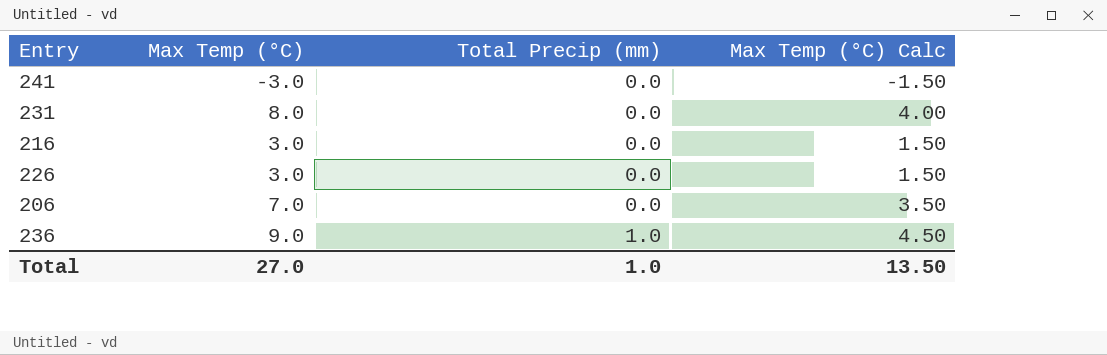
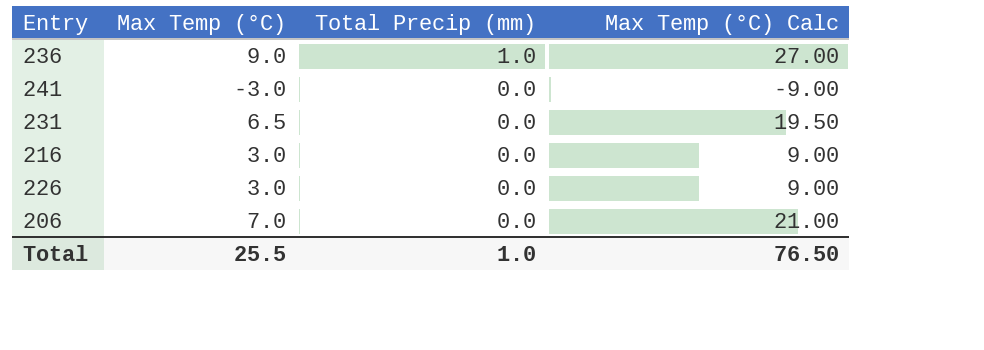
row order: Total Precip (mm) ascending -> Total Precip (mm) descending
column Max Temp (°C) Calc | formula: [Max Temp (°C)] * 0.5 -> [Max Temp (°C)] * 3
231 | Max Temp (°C): 8.0 -> 6.5
Total | Max Temp (°C): 27.0 -> 25.5
Total | Max Temp (°C) Calc: 13.50 -> 76.50

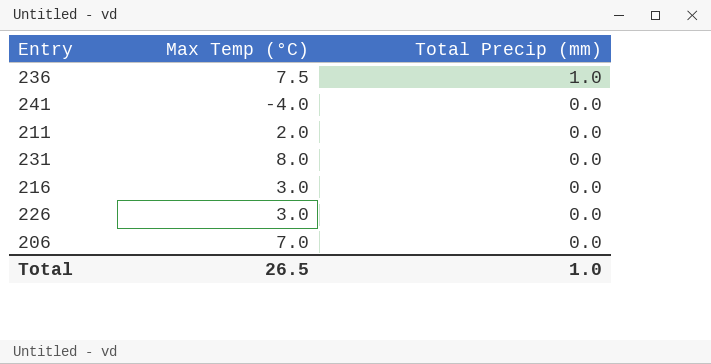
column Max Temp (°C) Calc | formula: [Max Temp (°C)] * 3 -> none
236 | Max Temp (°C): 9.0 -> 7.5
241 | Max Temp (°C): -3.0 -> -4.0
row 211: none -> 2.0 | 0.0
231 | Max Temp (°C): 6.5 -> 8.0
Total | Max Temp (°C): 25.5 -> 26.5

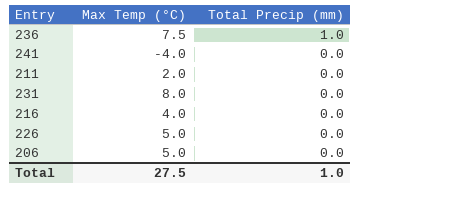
216 | Max Temp (°C): 3.0 -> 4.0
226 | Max Temp (°C): 3.0 -> 5.0
206 | Max Temp (°C): 7.0 -> 5.0
Total | Max Temp (°C): 26.5 -> 27.5

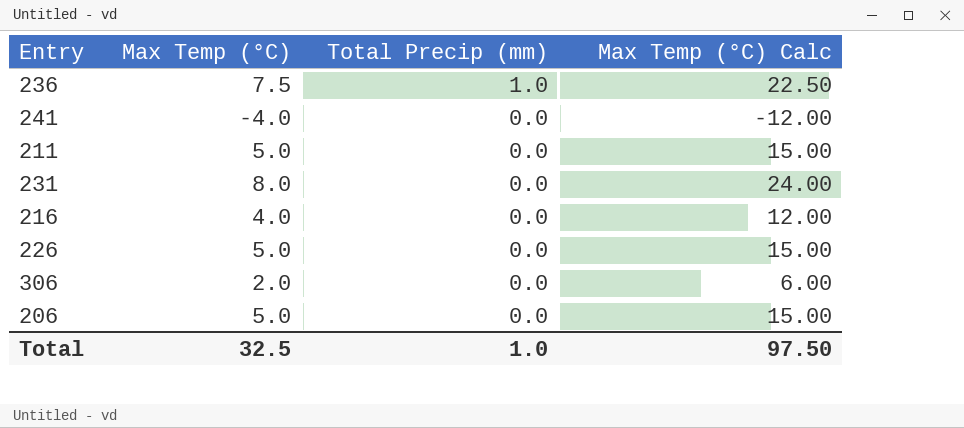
column Max Temp (°C) Calc | formula: none -> [Max Temp (°C)] * 3
211 | Max Temp (°C): 2.0 -> 5.0
row 306: none -> 2.0 | 0.0 | 6.00
Total | Max Temp (°C): 27.5 -> 32.5

